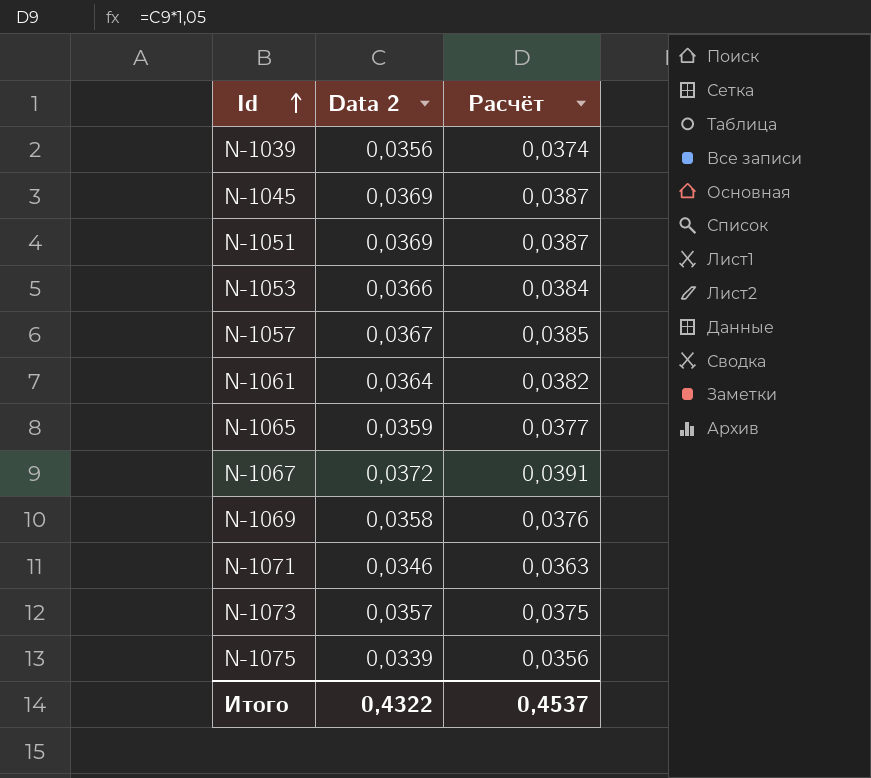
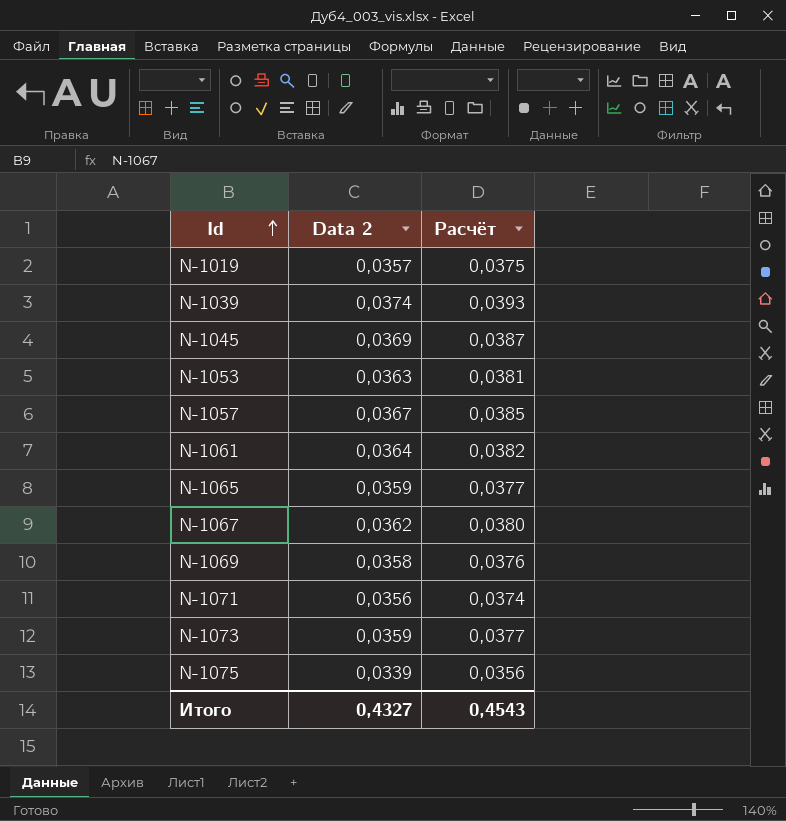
row N-1051: 0,0369 | 0,0387 -> none
row N-1019: none -> 0,0357 | 0,0375
N-1039 | Data 2: 0,0356 -> 0,0374
N-1039 | Расчёт: 0,0374 -> 0,0393
N-1053 | Data 2: 0,0366 -> 0,0363
N-1053 | Расчёт: 0,0384 -> 0,0381
N-1067 | Data 2: 0,0372 -> 0,0362
N-1067 | Расчёт: 0,0391 -> 0,0380
N-1071 | Data 2: 0,0346 -> 0,0356
N-1071 | Расчёт: 0,0363 -> 0,0374
N-1073 | Data 2: 0,0357 -> 0,0359
N-1073 | Расчёт: 0,0375 -> 0,0377
Итого | Data 2: 0,4322 -> 0,4327
Итого | Расчёт: 0,4537 -> 0,4543

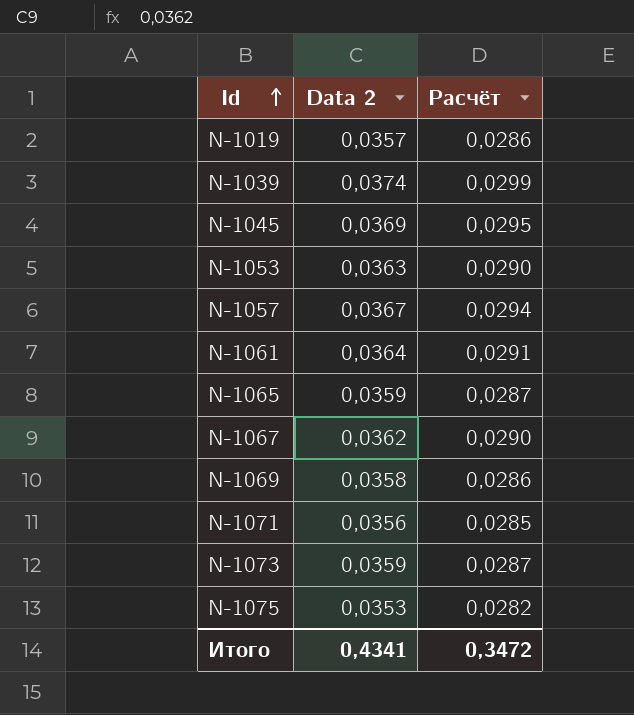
column Расчёт | formula: [Data 2] * 1,05 -> [Data 2] * 0,8
N-1075 | Data 2: 0,0339 -> 0,0353
Итого | Data 2: 0,4327 -> 0,4341
Итого | Расчёт: 0,4543 -> 0,3472

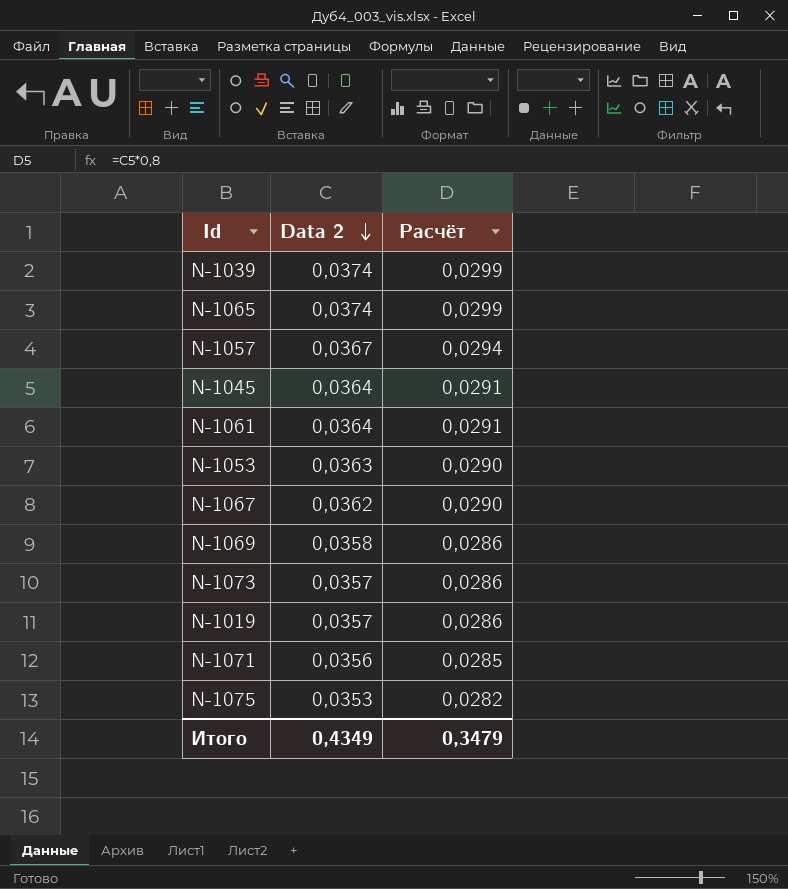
row order: Id ascending -> Data 2 descending
N-1065 | Data 2: 0,0359 -> 0,0374
N-1065 | Расчёт: 0,0287 -> 0,0299
N-1045 | Data 2: 0,0369 -> 0,0364
N-1045 | Расчёт: 0,0295 -> 0,0291
N-1073 | Data 2: 0,0359 -> 0,0357
N-1073 | Расчёт: 0,0287 -> 0,0286
Итого | Data 2: 0,4341 -> 0,4349
Итого | Расчёт: 0,3472 -> 0,3479

